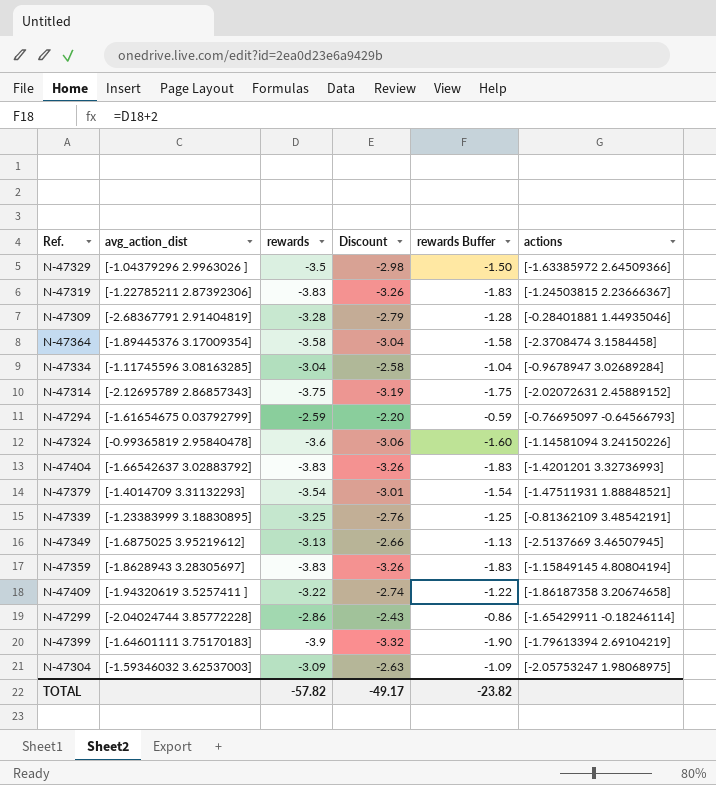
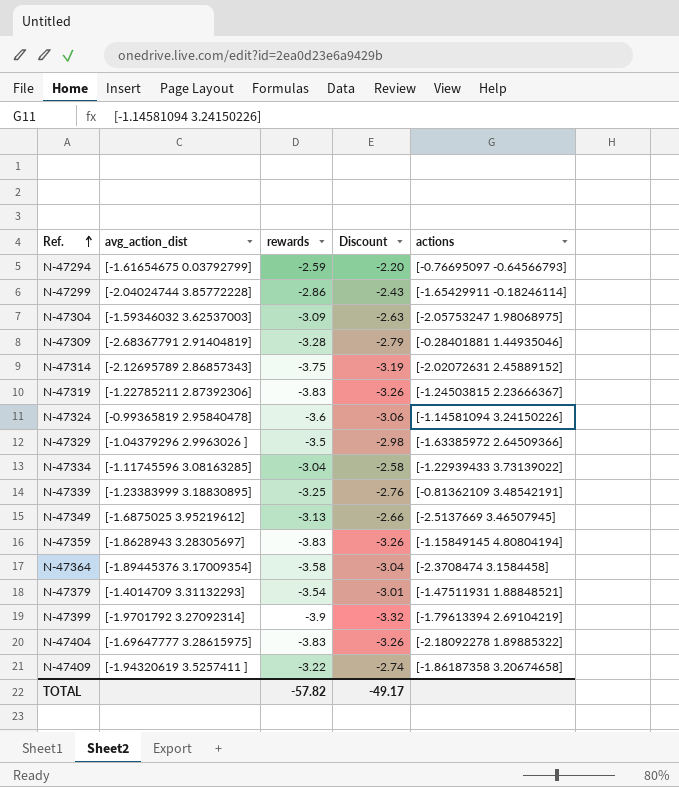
row order: none -> Ref. ascending
column rewards Buffer | formula: [rewards] + 2 -> none
N-47334 | actions: [-0.9678947 3.02689284] -> [-1.22939433 3.73139022]
N-47399 | avg_action_dist: [-1.64601111 3.75170183] -> [-1.9701792 3.27092314]
N-47404 | avg_action_dist: [-1.66542637 3.02883792] -> [-1.69647777 3.28615975]
N-47404 | actions: [-1.4201201 3.32736993] -> [-2.18092278 1.89885322]

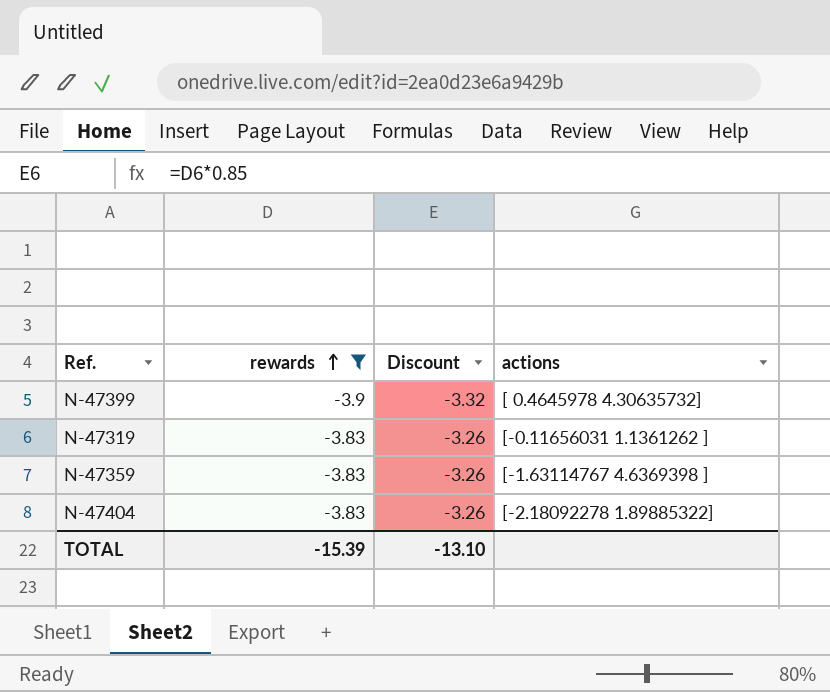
filter: none -> rewards <= -3.83
row order: Ref. ascending -> rewards ascending
column avg_action_dist | position: 2 -> none
N-47399 | actions: [-1.79613394 2.69104219] -> [ 0.4645978 4.30635732]
N-47319 | actions: [-1.24503815 2.23666367] -> [-0.11656031 1.1361262 ]
N-47359 | actions: [-1.15849145 4.80804194] -> [-1.63114767 4.6369398 ]
TOTAL | rewards: -57.82 -> -15.39
TOTAL | Discount: -49.17 -> -13.10

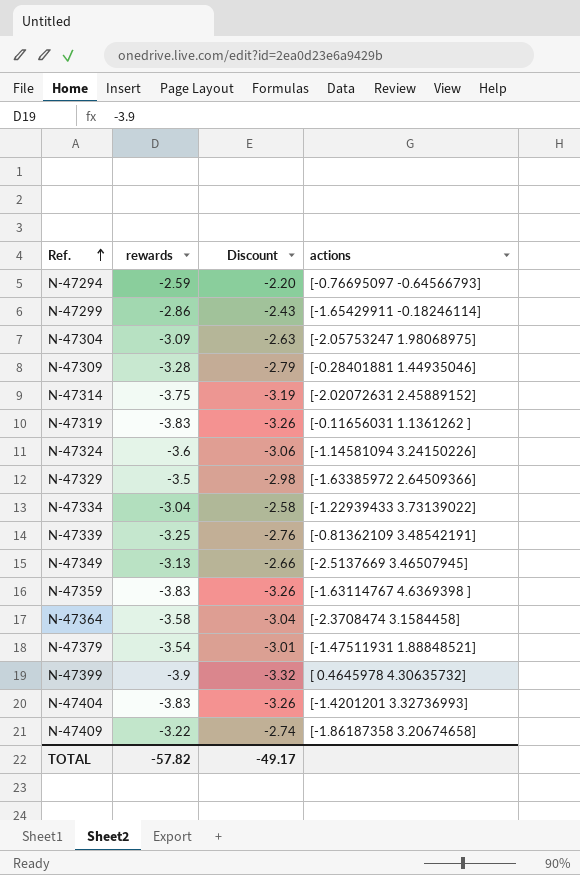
filter: rewards <= -3.83 -> none
row order: rewards ascending -> Ref. ascending
N-47404 | actions: [-2.18092278 1.89885322] -> [-1.4201201 3.32736993]
TOTAL | rewards: -15.39 -> -57.82
TOTAL | Discount: -13.10 -> -49.17

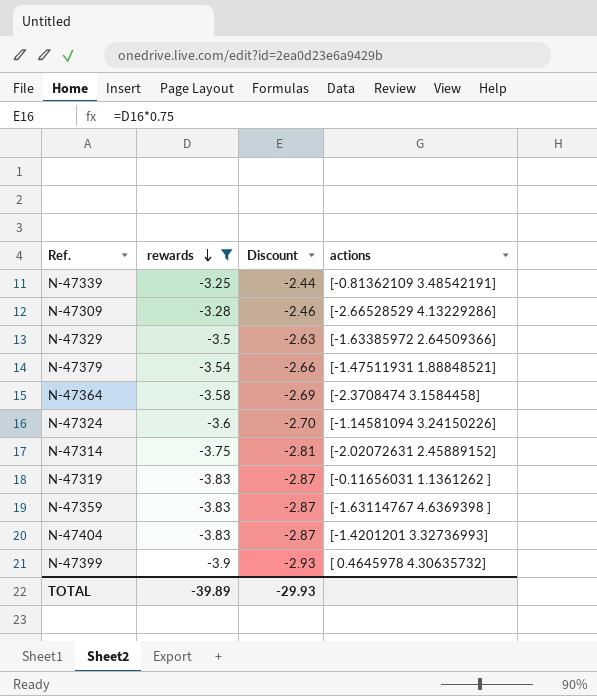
filter: none -> rewards <= -3.25
row order: Ref. ascending -> rewards descending
column Discount | formula: [rewards] * 0.85 -> [rewards] * 0.75
N-47309 | actions: [-0.28401881 1.44935046] -> [-2.66528529 4.13229286]
TOTAL | rewards: -57.82 -> -39.89
TOTAL | Discount: -49.17 -> -29.93

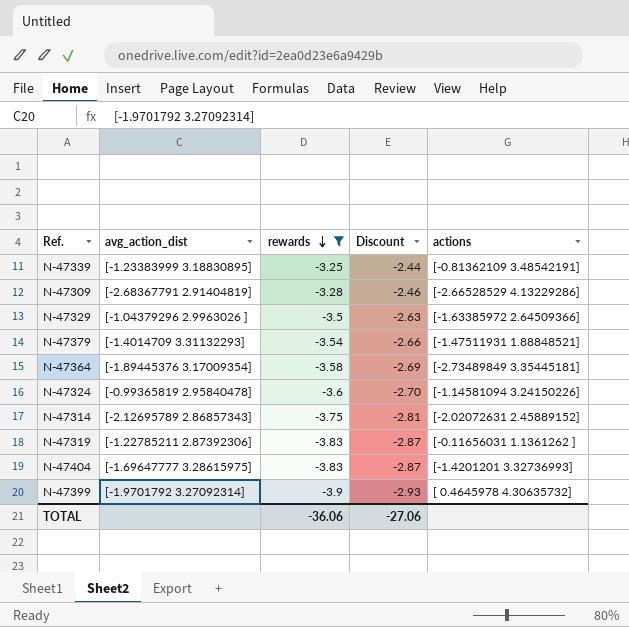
column avg_action_dist | position: none -> 2
row N-47359: -3.83 | -2.87 | [-1.63114767 4.6369398 ] -> none
N-47364 | actions: [-2.3708474 3.1584458] -> [-2.73489849 3.35445181]
TOTAL | rewards: -39.89 -> -36.06
TOTAL | Discount: -29.93 -> -27.06

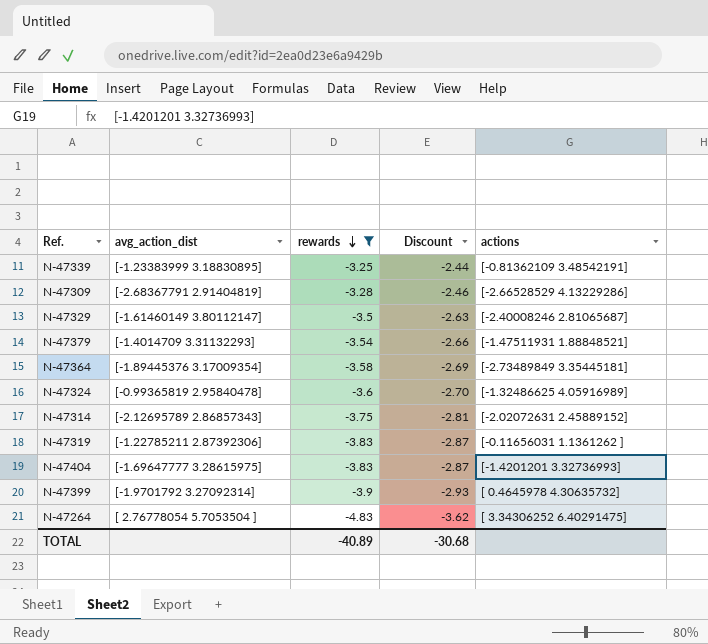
N-47329 | avg_action_dist: [-1.04379296 2.9963026 ] -> [-1.61460149 3.80112147]
N-47329 | actions: [-1.63385972 2.64509366] -> [-2.40008246 2.81065687]
N-47324 | actions: [-1.14581094 3.24150226] -> [-1.32486625 4.05916989]
row N-47264: none -> [ 2.76778054 5.7053504 ] | -4.83 | -3.62 | [ 3.34306252 6.40291475]
TOTAL | rewards: -36.06 -> -40.89
TOTAL | Discount: -27.06 -> -30.68

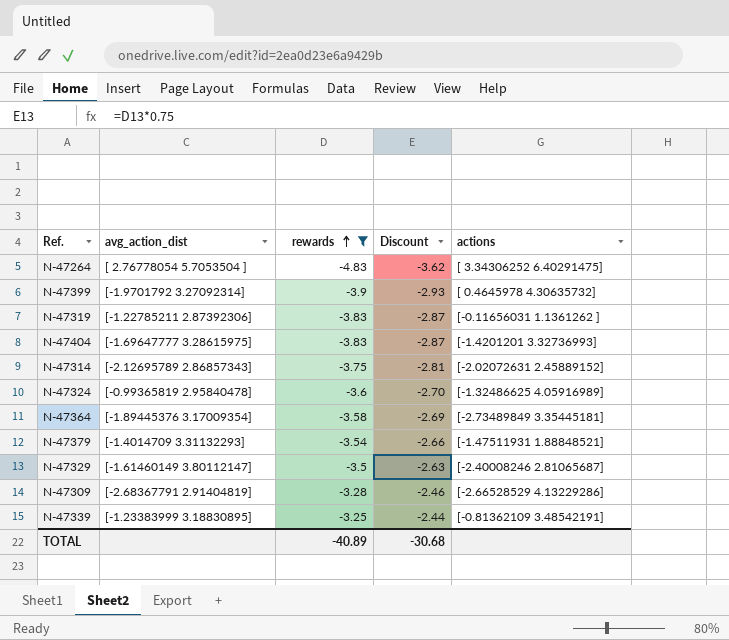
row order: rewards descending -> rewards ascending

